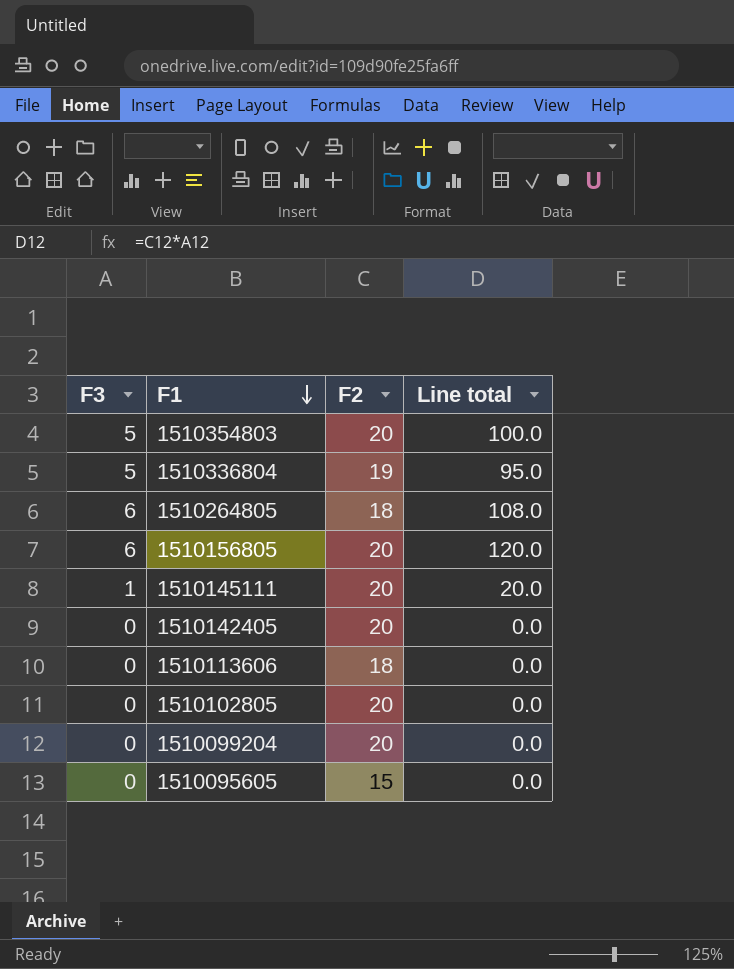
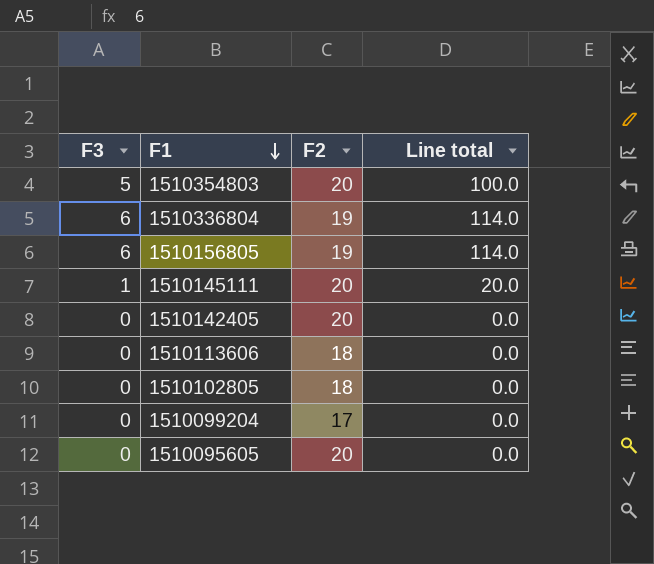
row 1510264805: 6 | 18 | 108.0 -> none
1510336804 | F3: 5 -> 6
1510336804 | Line total: 95.0 -> 114.0
1510156805 | F2: 20 -> 19
1510156805 | Line total: 120.0 -> 114.0
1510102805 | F2: 20 -> 18
1510099204 | F2: 20 -> 17
1510095605 | F2: 15 -> 20

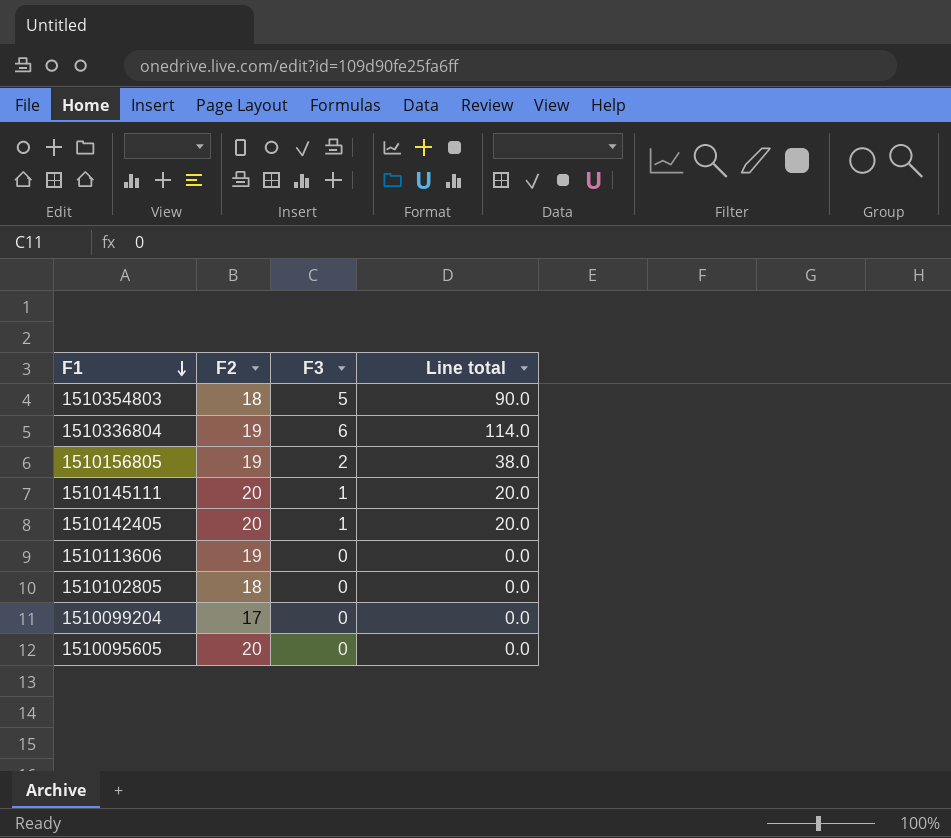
column F3 | position: 1 -> 3
1510354803 | F2: 20 -> 18
1510354803 | Line total: 100.0 -> 90.0
1510156805 | F3: 6 -> 2
1510156805 | Line total: 114.0 -> 38.0
1510142405 | F3: 0 -> 1
1510142405 | Line total: 0.0 -> 20.0
1510113606 | F2: 18 -> 19

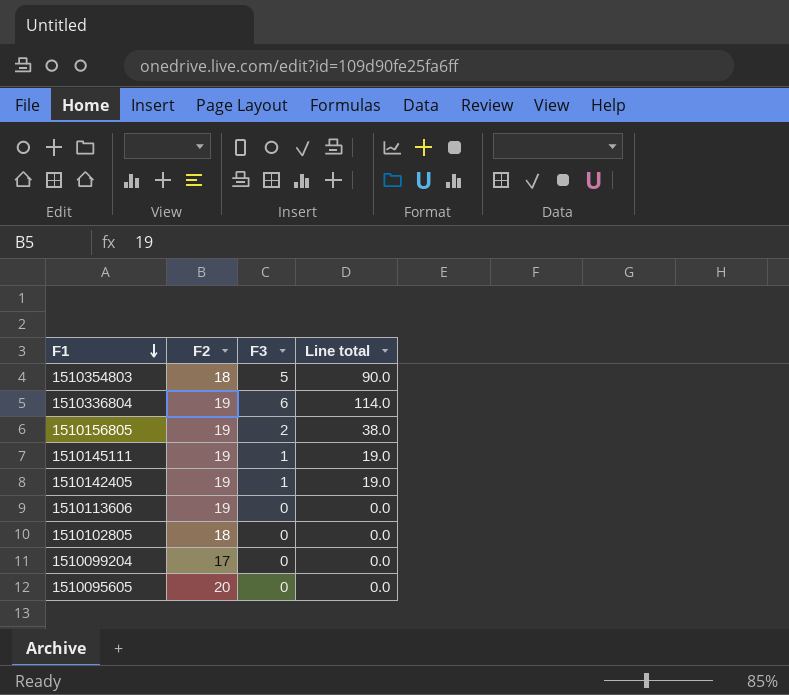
1510145111 | F2: 20 -> 19
1510145111 | Line total: 20.0 -> 19.0
1510142405 | F2: 20 -> 19
1510142405 | Line total: 20.0 -> 19.0

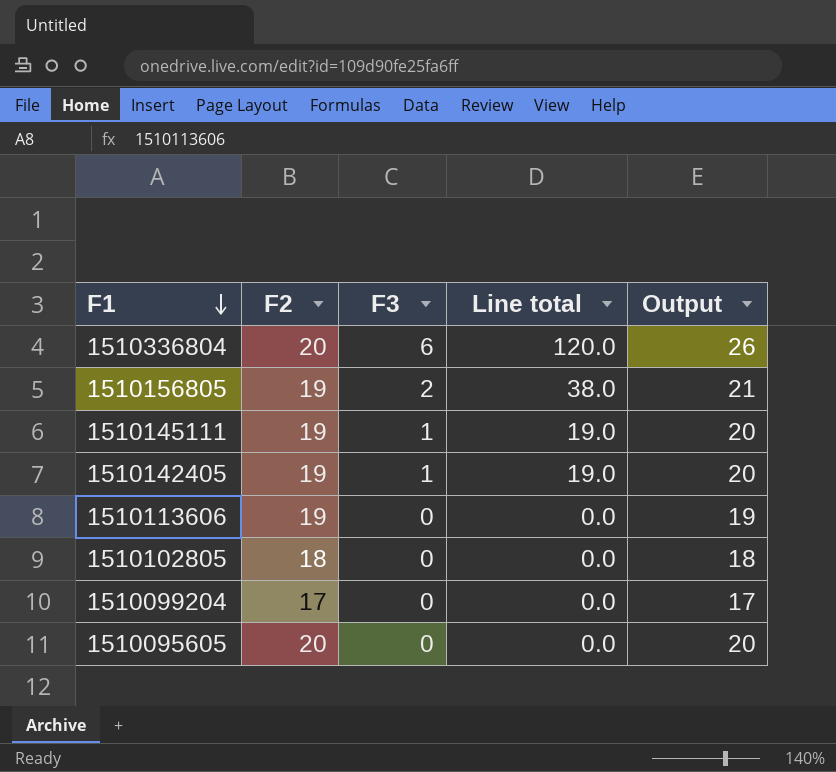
column Output | formula: none -> [F2] + [F3]
row 1510354803: 18 | 5 | 90.0 -> none
1510336804 | F2: 19 -> 20
1510336804 | Line total: 114.0 -> 120.0

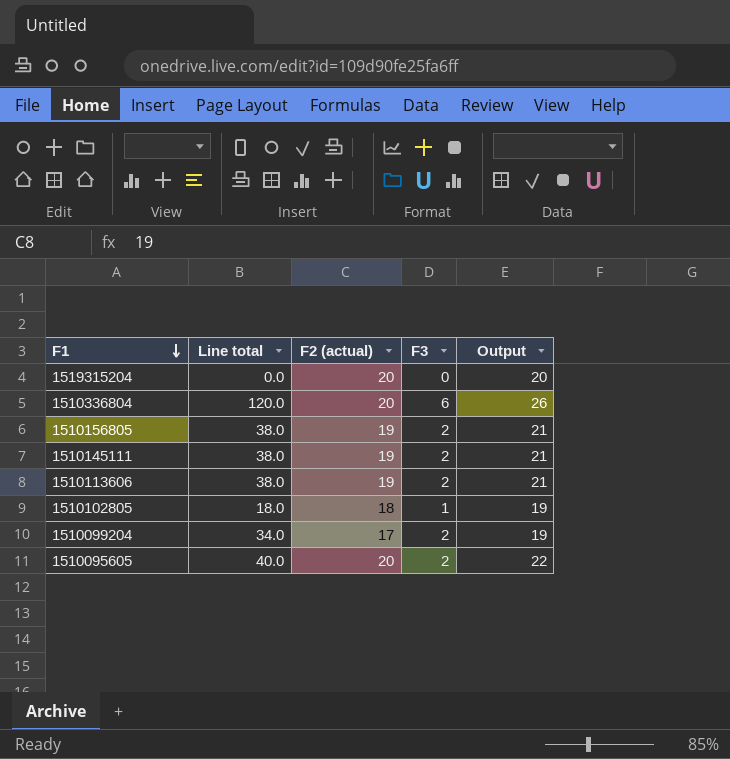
column Line total | position: 4 -> 2
column name: F2 -> F2 (actual)
row 1510142405: 19 | 1 | 19.0 | 20 -> none
row 1519315204: none -> 0.0 | 20 | 0 | 20
1510145111 | Line total: 19.0 -> 38.0
1510145111 | F3: 1 -> 2
1510145111 | Output: 20 -> 21
1510113606 | Line total: 0.0 -> 38.0
1510113606 | F3: 0 -> 2
1510113606 | Output: 19 -> 21
1510102805 | Line total: 0.0 -> 18.0
1510102805 | F3: 0 -> 1
1510102805 | Output: 18 -> 19
1510099204 | Line total: 0.0 -> 34.0
1510099204 | F3: 0 -> 2
1510099204 | Output: 17 -> 19
1510095605 | Line total: 0.0 -> 40.0
1510095605 | F3: 0 -> 2
1510095605 | Output: 20 -> 22

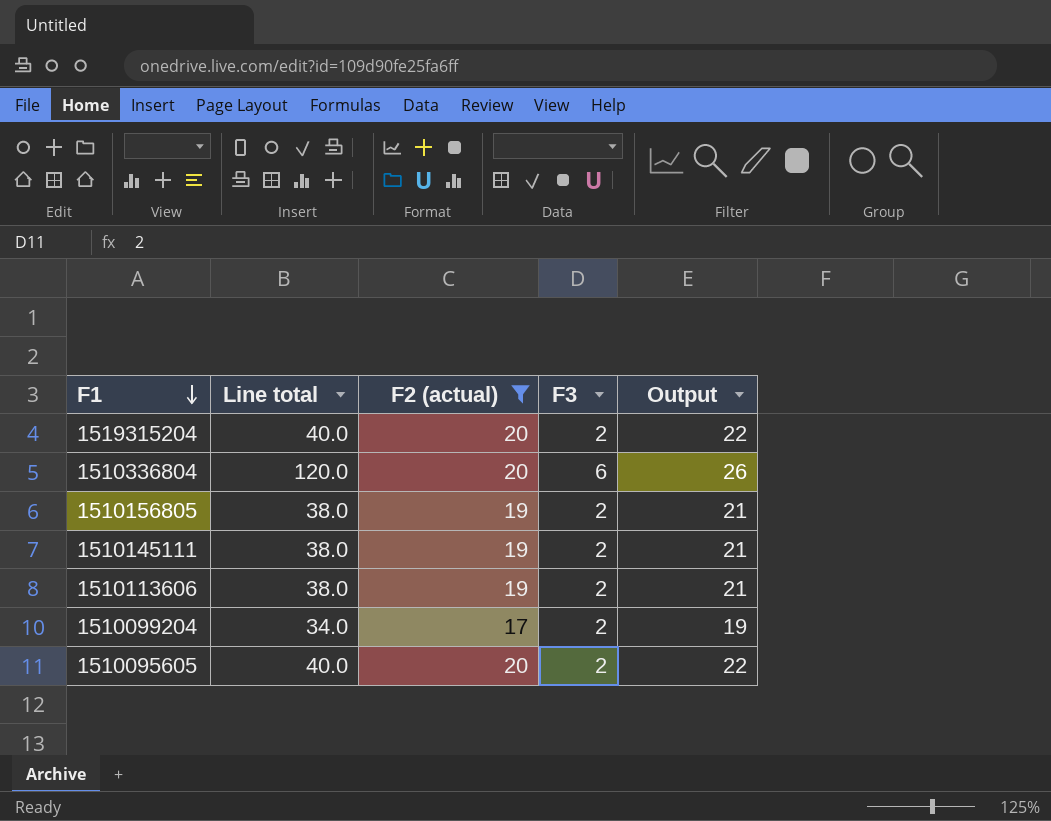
filter: none -> F2 (actual) != 18
1519315204 | Line total: 0.0 -> 40.0
1519315204 | F3: 0 -> 2
1519315204 | Output: 20 -> 22

